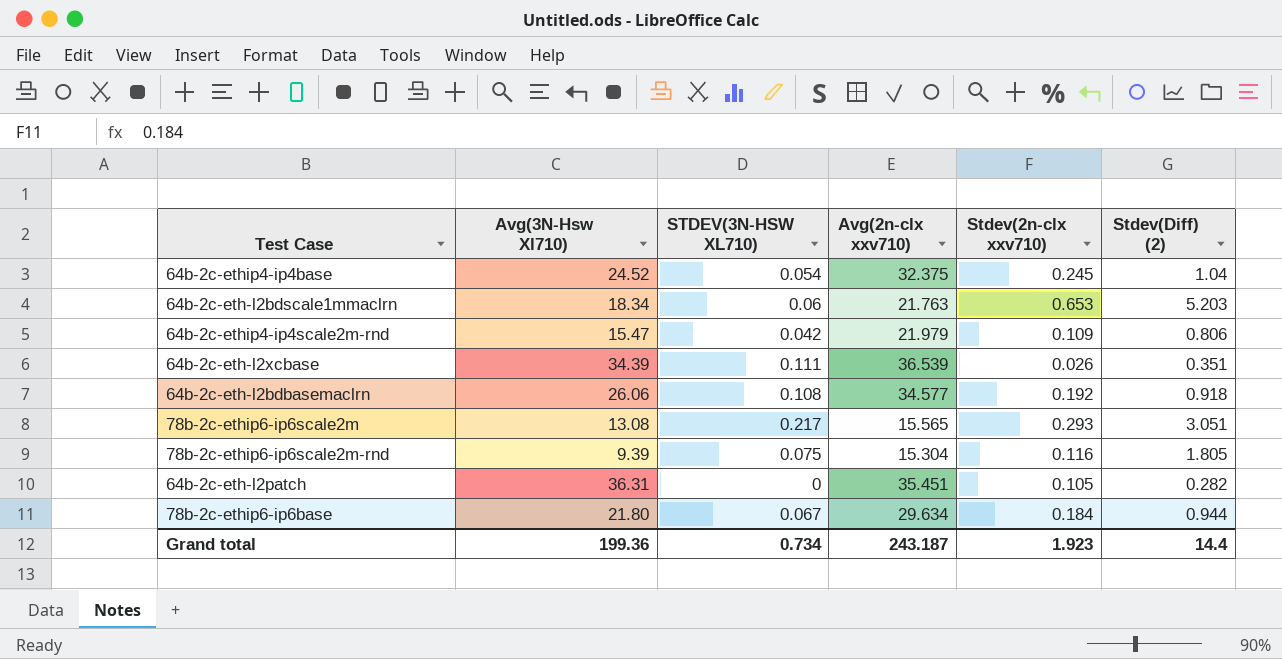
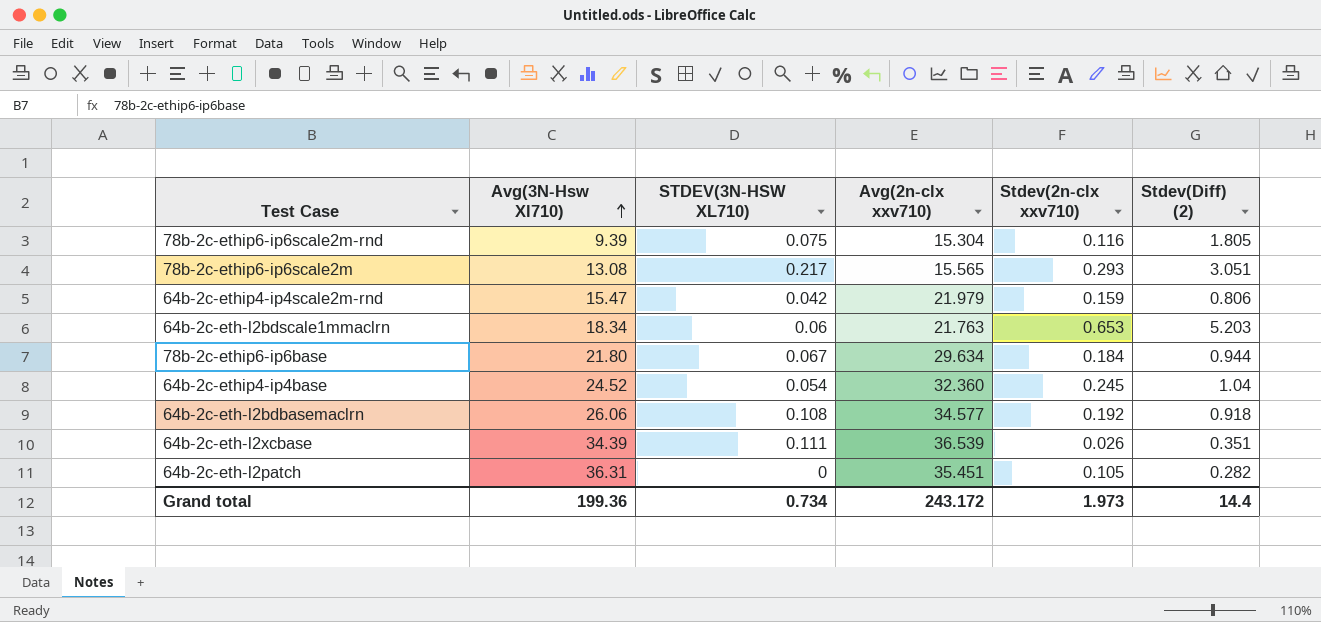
row order: none -> Avg(3N-Hsw Xl710) ascending
64b-2c-ethip4-ip4scale2m-rnd | Stdev(2n-clx xxv710): 0.109 -> 0.159
64b-2c-ethip4-ip4base | Avg(2n-clx xxv710): 32.375 -> 32.360
Grand total | Avg(2n-clx xxv710): 243.187 -> 243.172
Grand total | Stdev(2n-clx xxv710): 1.923 -> 1.973

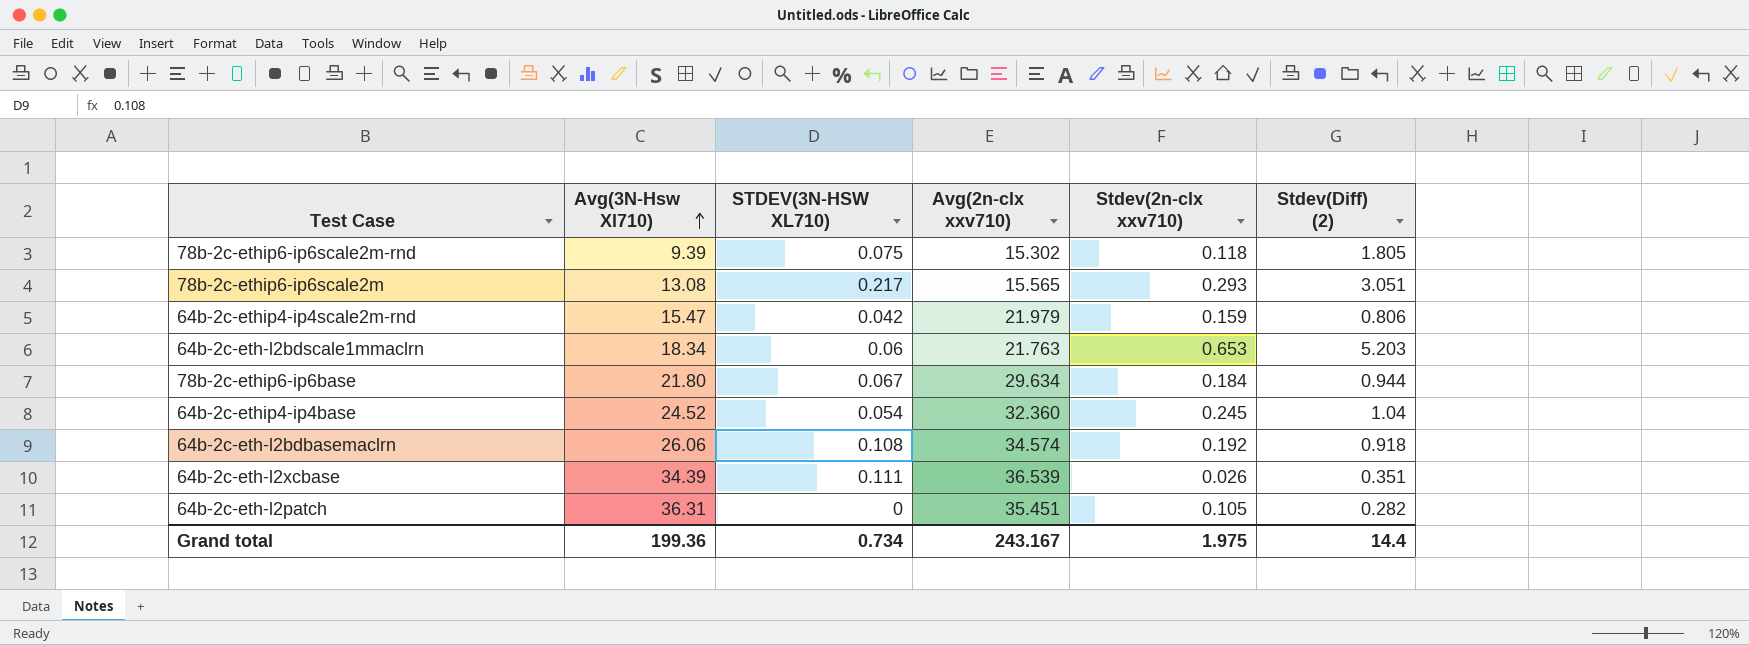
78b-2c-ethip6-ip6scale2m-rnd | Avg(2n-clx xxv710): 15.304 -> 15.302
78b-2c-ethip6-ip6scale2m-rnd | Stdev(2n-clx xxv710): 0.116 -> 0.118
64b-2c-eth-l2bdbasemaclrn | Avg(2n-clx xxv710): 34.577 -> 34.574
Grand total | Avg(2n-clx xxv710): 243.172 -> 243.167
Grand total | Stdev(2n-clx xxv710): 1.973 -> 1.975

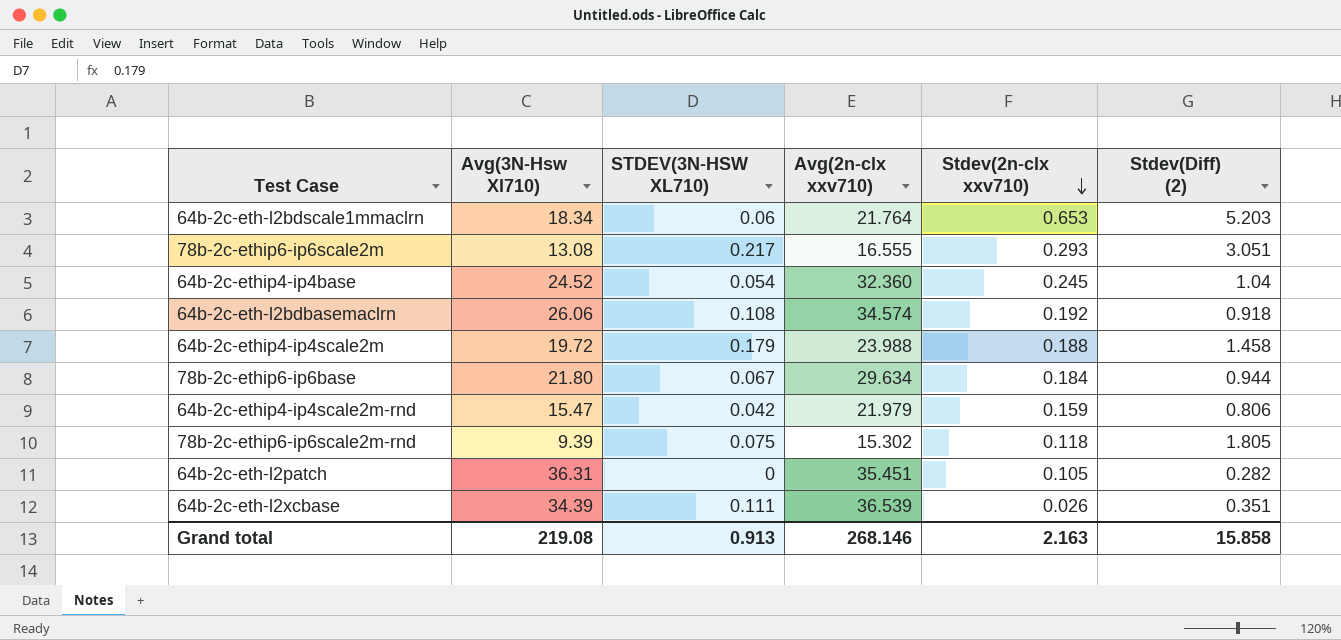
row order: Avg(3N-Hsw Xl710) ascending -> Stdev(2n-clx xxv710) descending
64b-2c-eth-l2bdscale1mmaclrn | Avg(2n-clx xxv710): 21.763 -> 21.764
78b-2c-ethip6-ip6scale2m | Avg(2n-clx xxv710): 15.565 -> 16.555
row 64b-2c-ethip4-ip4scale2m: none -> 19.72 | 0.179 | 23.988 | 0.188 | 1.458
Grand total | Avg(3N-Hsw Xl710): 199.36 -> 219.08
Grand total | STDEV(3N-HSW XL710): 0.734 -> 0.913
Grand total | Avg(2n-clx xxv710): 243.167 -> 268.146
Grand total | Stdev(2n-clx xxv710): 1.975 -> 2.163
Grand total | Stdev(Diff) (2): 14.4 -> 15.858

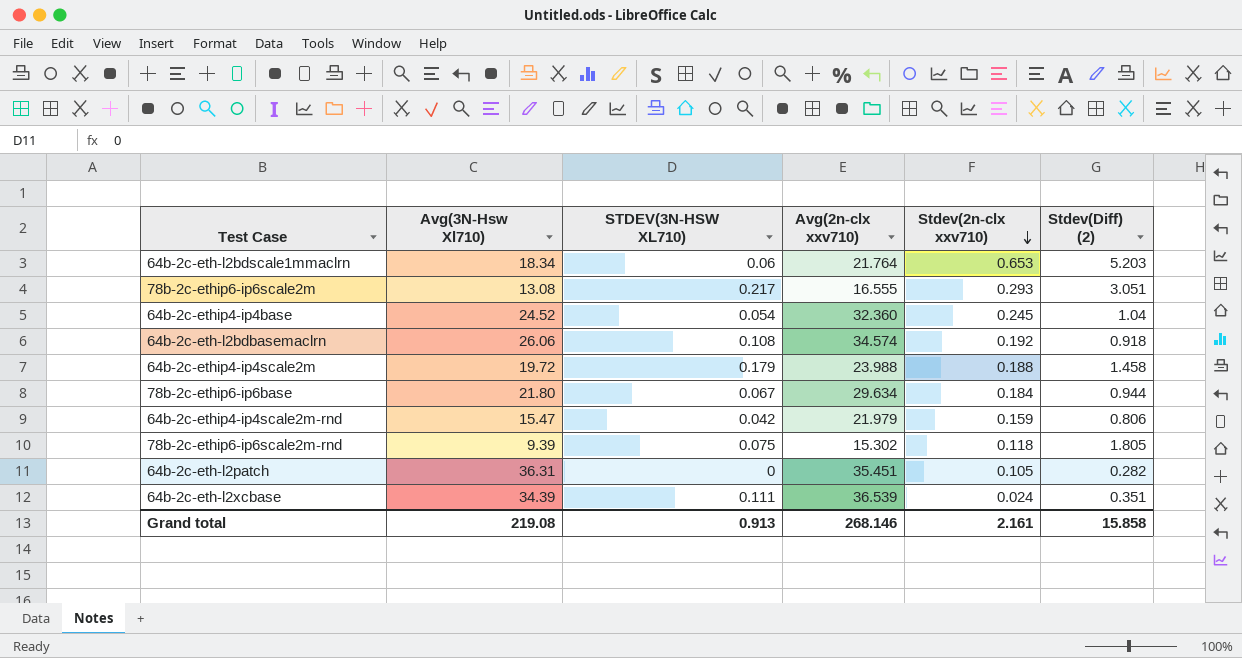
64b-2c-eth-l2xcbase | Stdev(2n-clx xxv710): 0.026 -> 0.024
Grand total | Stdev(2n-clx xxv710): 2.163 -> 2.161

